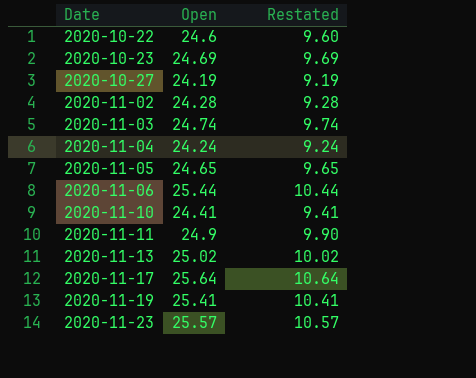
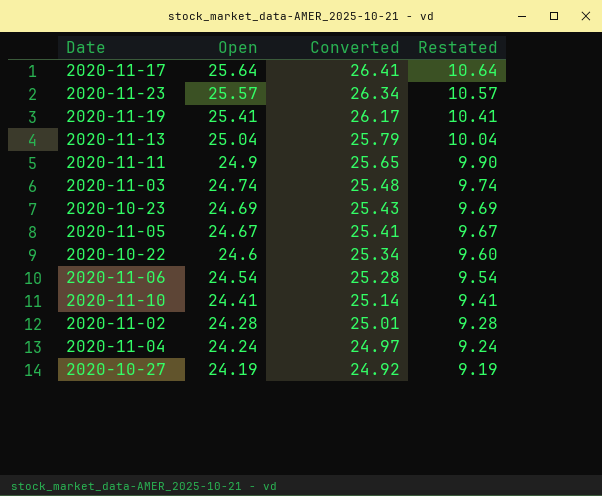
row order: Date ascending -> Open descending
column Converted | formula: none -> [Open] * 1.03
2020-11-13 | Open: 25.02 -> 25.04
2020-11-13 | Restated: 10.02 -> 10.04
2020-11-05 | Open: 24.65 -> 24.67
2020-11-05 | Restated: 9.65 -> 9.67
2020-11-06 | Open: 25.44 -> 24.54
2020-11-06 | Restated: 10.44 -> 9.54

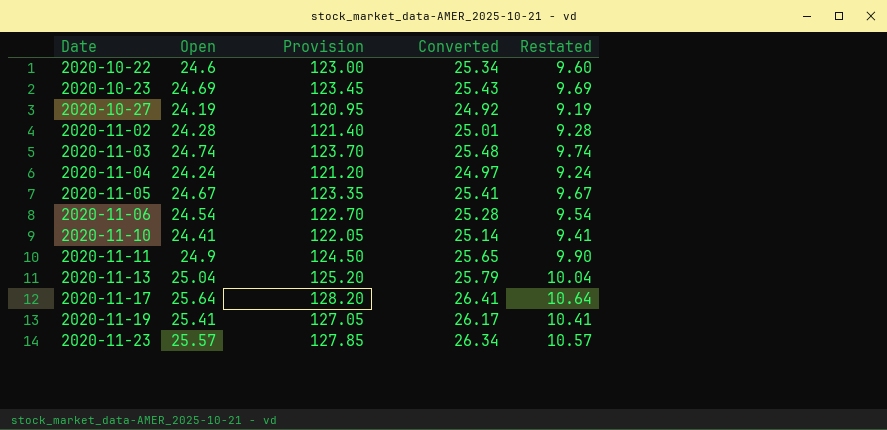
row order: Open descending -> Date ascending
column Provision | formula: none -> [Open] * 5

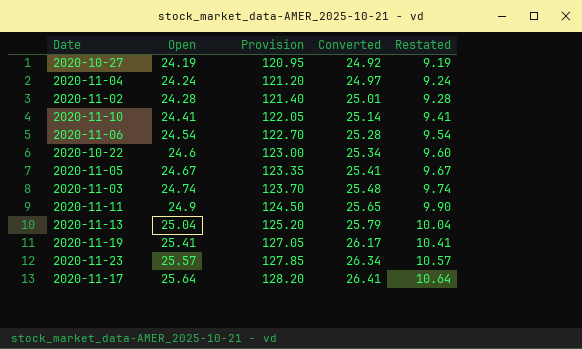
row order: Date ascending -> Open ascending
row 2020-10-23: 24.69 | 123.45 | 25.43 | 9.69 -> none

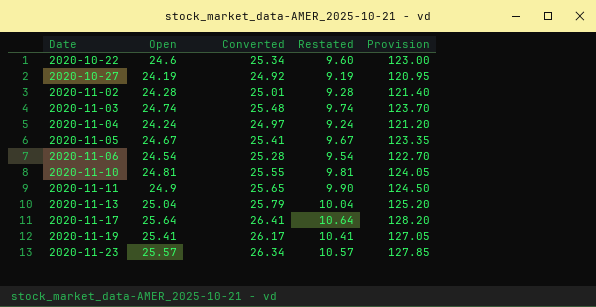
row order: Open ascending -> Date ascending
column Provision | position: 3 -> 5
2020-11-10 | Open: 24.41 -> 24.81
2020-11-10 | Converted: 25.14 -> 25.55
2020-11-10 | Restated: 9.41 -> 9.81
2020-11-10 | Provision: 122.05 -> 124.05

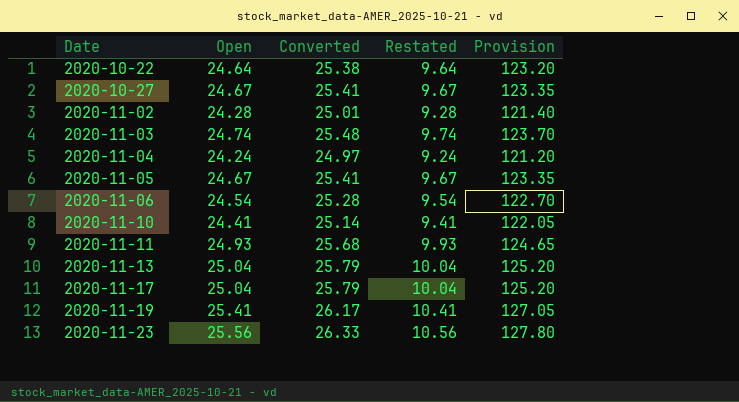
2020-10-22 | Open: 24.6 -> 24.64
2020-10-22 | Converted: 25.34 -> 25.38
2020-10-22 | Restated: 9.60 -> 9.64
2020-10-22 | Provision: 123.00 -> 123.20
2020-10-27 | Open: 24.19 -> 24.67
2020-10-27 | Converted: 24.92 -> 25.41
2020-10-27 | Restated: 9.19 -> 9.67
2020-10-27 | Provision: 120.95 -> 123.35
2020-11-10 | Open: 24.81 -> 24.41
2020-11-10 | Converted: 25.55 -> 25.14
2020-11-10 | Restated: 9.81 -> 9.41
2020-11-10 | Provision: 124.05 -> 122.05
2020-11-11 | Open: 24.9 -> 24.93
2020-11-11 | Converted: 25.65 -> 25.68
2020-11-11 | Restated: 9.90 -> 9.93
2020-11-11 | Provision: 124.50 -> 124.65
2020-11-17 | Open: 25.64 -> 25.04
2020-11-17 | Converted: 26.41 -> 25.79
2020-11-17 | Restated: 10.64 -> 10.04
2020-11-17 | Provision: 128.20 -> 125.20
2020-11-23 | Open: 25.57 -> 25.56
2020-11-23 | Converted: 26.34 -> 26.33
2020-11-23 | Restated: 10.57 -> 10.56
2020-11-23 | Provision: 127.85 -> 127.80

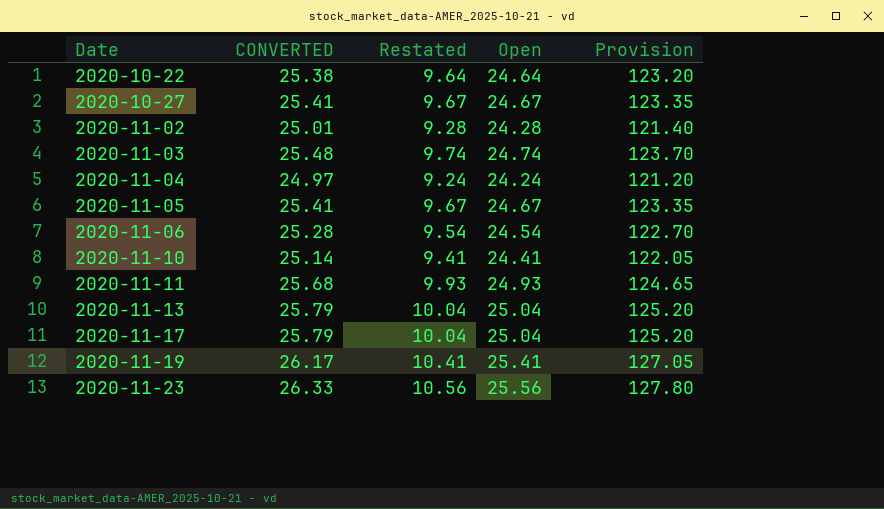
column name: Converted -> CONVERTED
column Open | position: 2 -> 4

